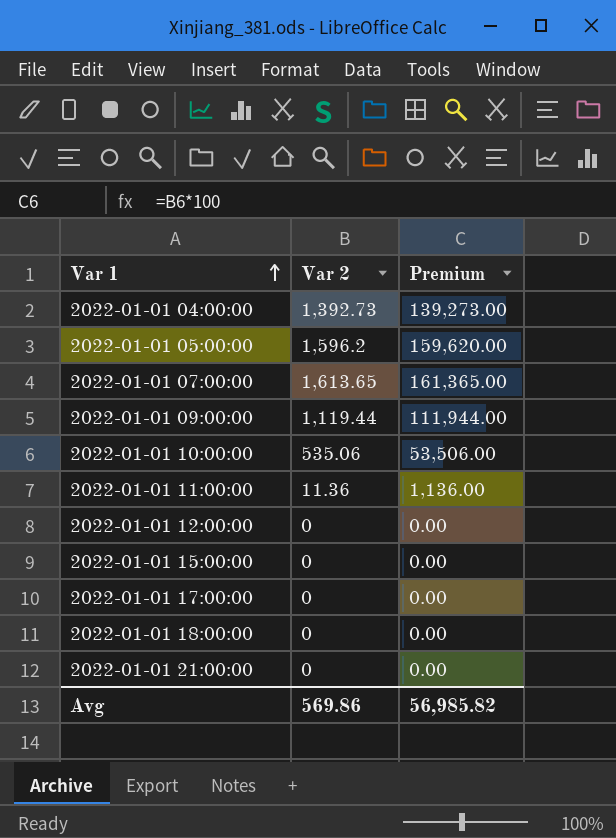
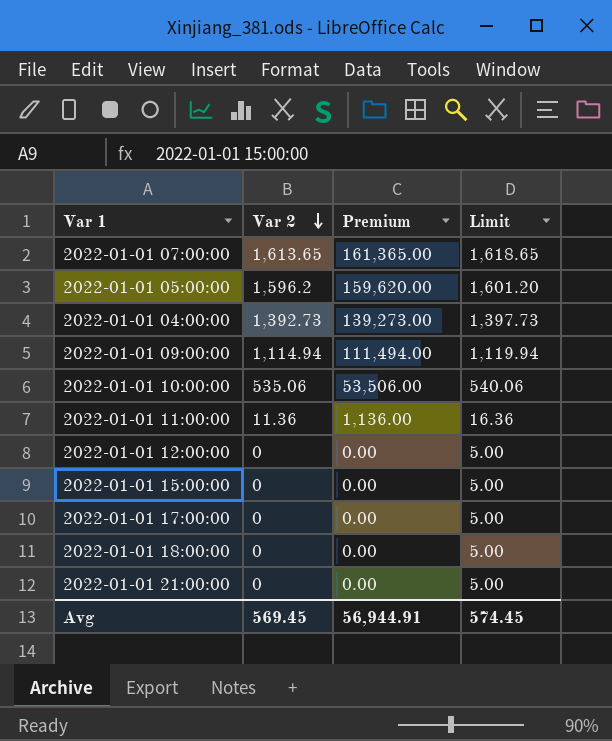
row order: Var 1 ascending -> Var 2 descending
column Limit | formula: none -> [Var 2] + 5
2022-01-01 09:00:00 | Var 2: 1,119.44 -> 1,114.94
2022-01-01 09:00:00 | Premium: 111,944.00 -> 111,494.00
Avg | Var 2: 569.86 -> 569.45
Avg | Premium: 56,985.82 -> 56,944.91

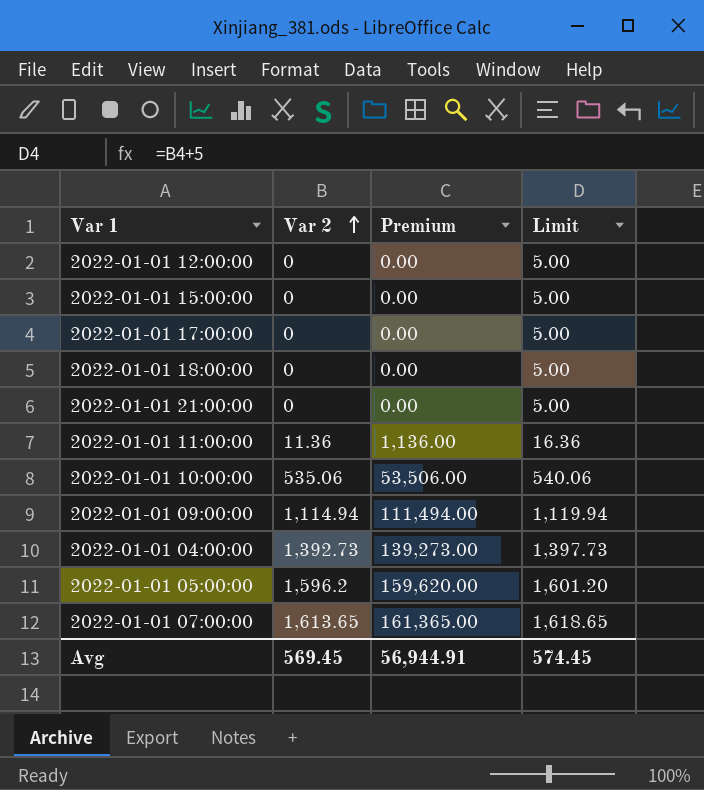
row order: Var 2 descending -> Var 2 ascending

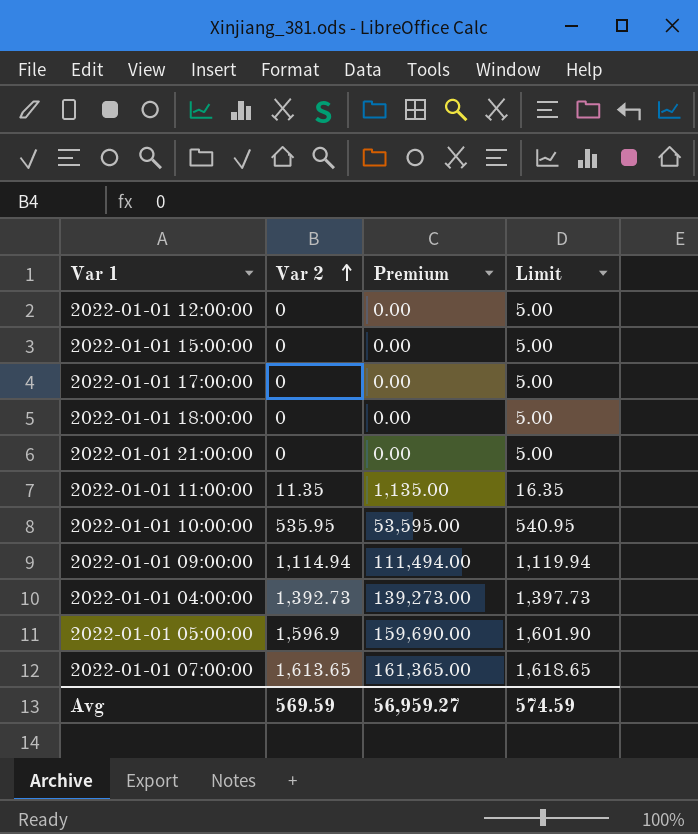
2022-01-01 11:00:00 | Var 2: 11.36 -> 11.35
2022-01-01 11:00:00 | Premium: 1,136.00 -> 1,135.00
2022-01-01 11:00:00 | Limit: 16.36 -> 16.35
2022-01-01 10:00:00 | Var 2: 535.06 -> 535.95
2022-01-01 10:00:00 | Premium: 53,506.00 -> 53,595.00
2022-01-01 10:00:00 | Limit: 540.06 -> 540.95
2022-01-01 05:00:00 | Var 2: 1,596.2 -> 1,596.9
2022-01-01 05:00:00 | Premium: 159,620.00 -> 159,690.00
2022-01-01 05:00:00 | Limit: 1,601.20 -> 1,601.90
Avg | Var 2: 569.45 -> 569.59
Avg | Premium: 56,944.91 -> 56,959.27
Avg | Limit: 574.45 -> 574.59

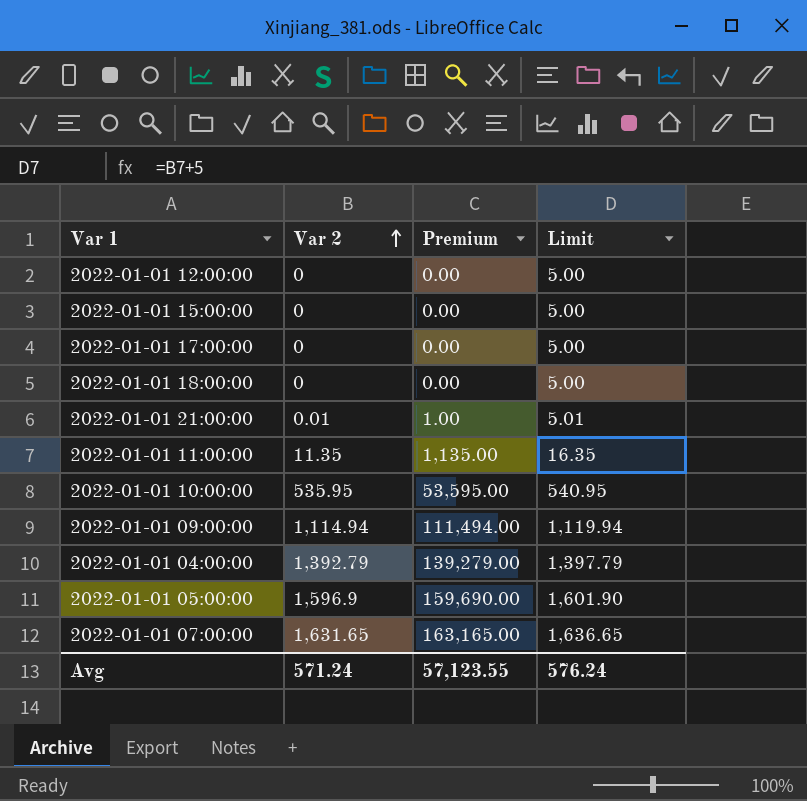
2022-01-01 21:00:00 | Var 2: 0 -> 0.01
2022-01-01 21:00:00 | Premium: 0.00 -> 1.00
2022-01-01 21:00:00 | Limit: 5.00 -> 5.01
2022-01-01 04:00:00 | Var 2: 1,392.73 -> 1,392.79
2022-01-01 04:00:00 | Premium: 139,273.00 -> 139,279.00
2022-01-01 04:00:00 | Limit: 1,397.73 -> 1,397.79
2022-01-01 07:00:00 | Var 2: 1,613.65 -> 1,631.65
2022-01-01 07:00:00 | Premium: 161,365.00 -> 163,165.00
2022-01-01 07:00:00 | Limit: 1,618.65 -> 1,636.65
Avg | Var 2: 569.59 -> 571.24
Avg | Premium: 56,959.27 -> 57,123.55
Avg | Limit: 574.59 -> 576.24

